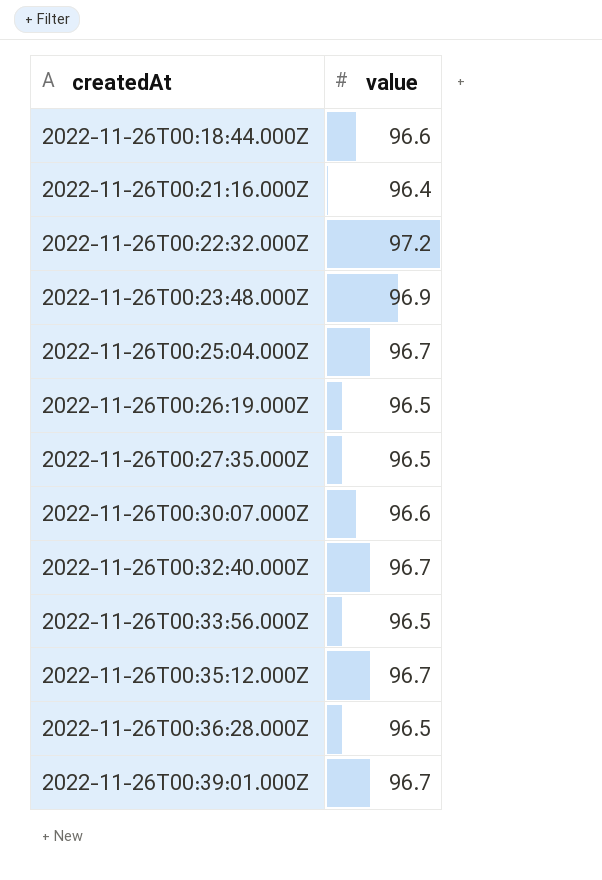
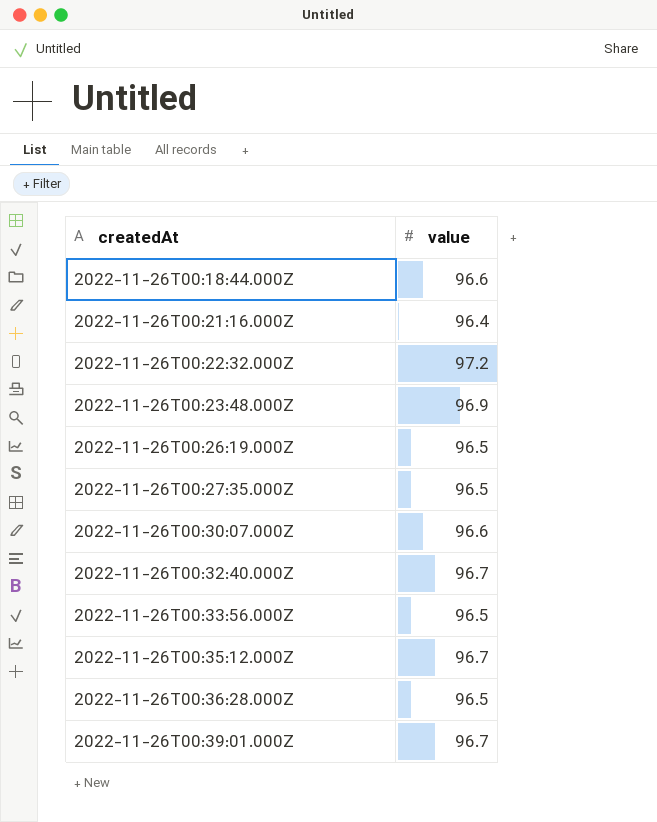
row 2022-11-26T00:25:04.000Z: 96.7 -> none

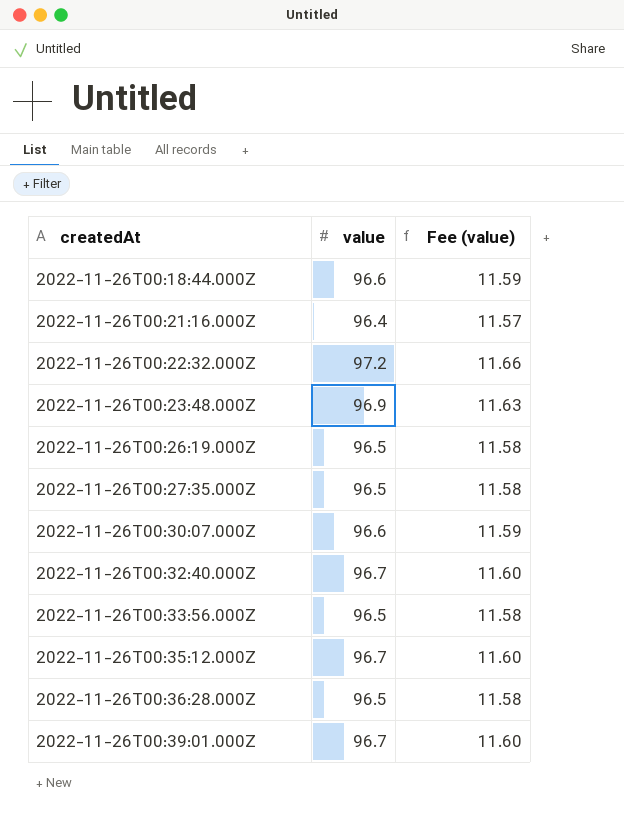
column Fee (value) | formula: none -> [value] * 0.12

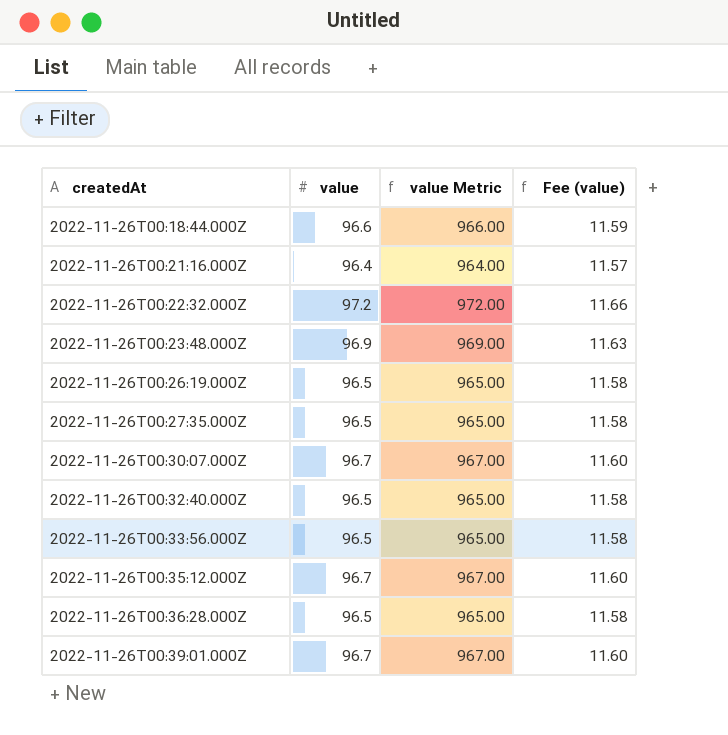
column value Metric | formula: none -> [value] * 10
2022-11-26T00:30:07.000Z | value: 96.6 -> 96.7
2022-11-26T00:30:07.000Z | Fee (value): 11.59 -> 11.60
2022-11-26T00:32:40.000Z | value: 96.7 -> 96.5
2022-11-26T00:32:40.000Z | Fee (value): 11.60 -> 11.58

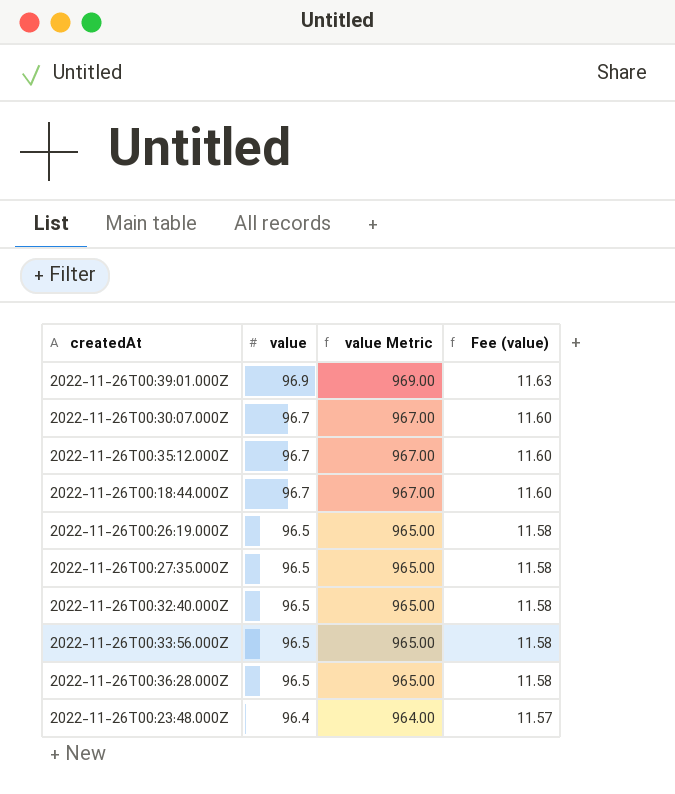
row order: createdAt ascending -> value descending
row 2022-11-26T00:21:16.000Z: 96.4 | 964.00 | 11.57 -> none
row 2022-11-26T00:22:32.000Z: 97.2 | 972.00 | 11.66 -> none
2022-11-26T00:39:01.000Z | value: 96.7 -> 96.9
2022-11-26T00:39:01.000Z | value Metric: 967.00 -> 969.00
2022-11-26T00:39:01.000Z | Fee (value): 11.60 -> 11.63
2022-11-26T00:18:44.000Z | value: 96.6 -> 96.7
2022-11-26T00:18:44.000Z | value Metric: 966.00 -> 967.00
2022-11-26T00:18:44.000Z | Fee (value): 11.59 -> 11.60
2022-11-26T00:23:48.000Z | value: 96.9 -> 96.4
2022-11-26T00:23:48.000Z | value Metric: 969.00 -> 964.00
2022-11-26T00:23:48.000Z | Fee (value): 11.63 -> 11.57

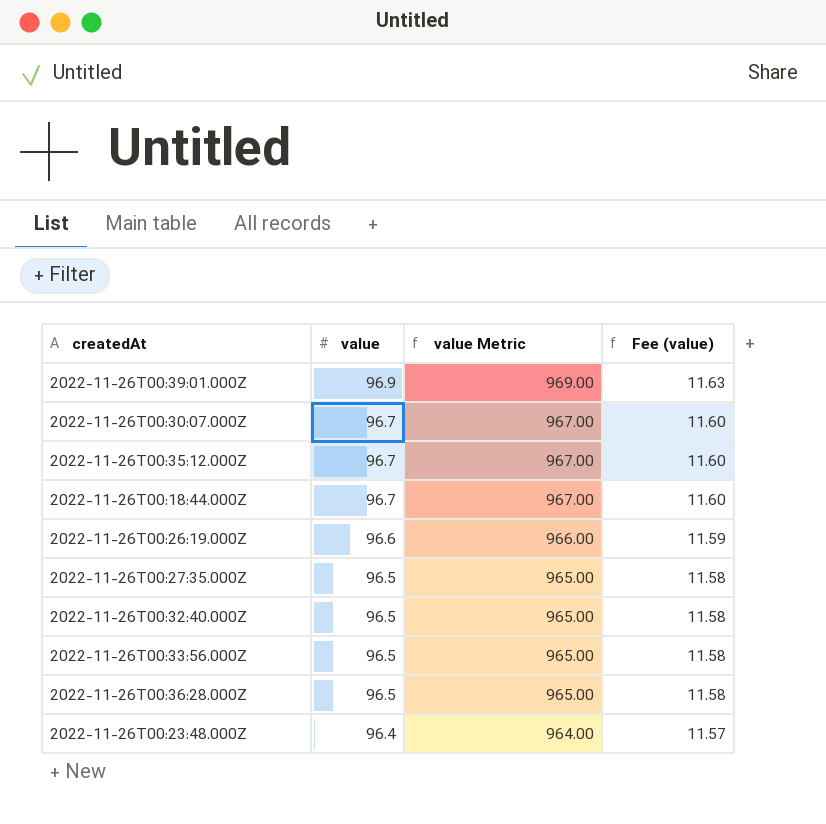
2022-11-26T00:26:19.000Z | value: 96.5 -> 96.6
2022-11-26T00:26:19.000Z | value Metric: 965.00 -> 966.00
2022-11-26T00:26:19.000Z | Fee (value): 11.58 -> 11.59

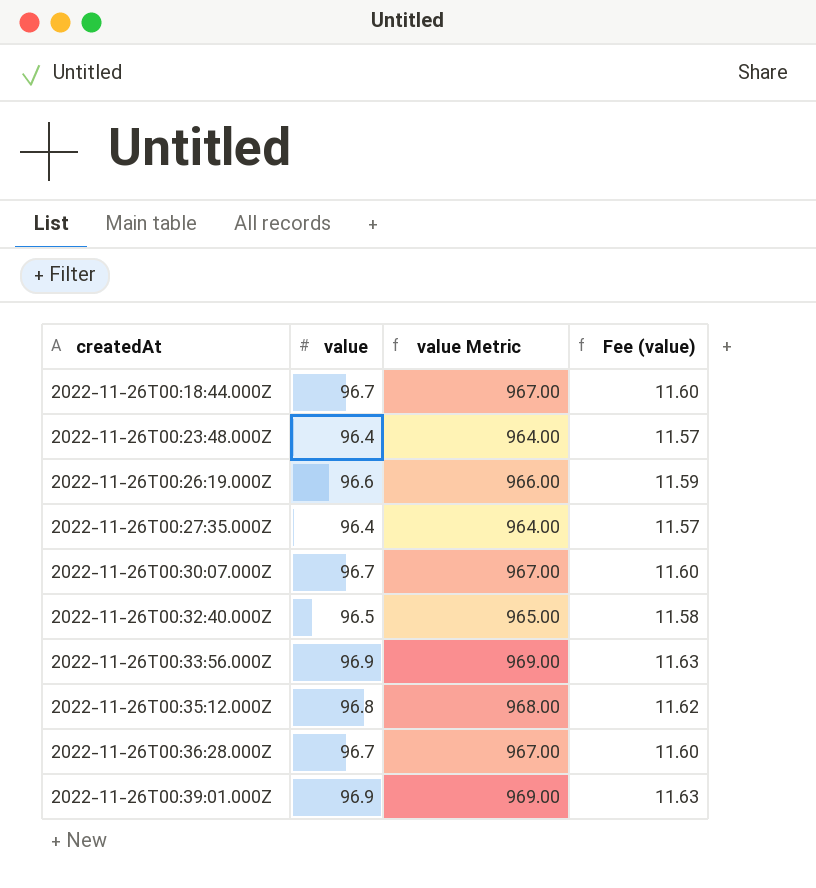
row order: value descending -> createdAt ascending
2022-11-26T00:27:35.000Z | value: 96.5 -> 96.4
2022-11-26T00:27:35.000Z | value Metric: 965.00 -> 964.00
2022-11-26T00:27:35.000Z | Fee (value): 11.58 -> 11.57
2022-11-26T00:33:56.000Z | value: 96.5 -> 96.9
2022-11-26T00:33:56.000Z | value Metric: 965.00 -> 969.00
2022-11-26T00:33:56.000Z | Fee (value): 11.58 -> 11.63
2022-11-26T00:35:12.000Z | value: 96.7 -> 96.8
2022-11-26T00:35:12.000Z | value Metric: 967.00 -> 968.00
2022-11-26T00:35:12.000Z | Fee (value): 11.60 -> 11.62
2022-11-26T00:36:28.000Z | value: 96.5 -> 96.7
2022-11-26T00:36:28.000Z | value Metric: 965.00 -> 967.00
2022-11-26T00:36:28.000Z | Fee (value): 11.58 -> 11.60

